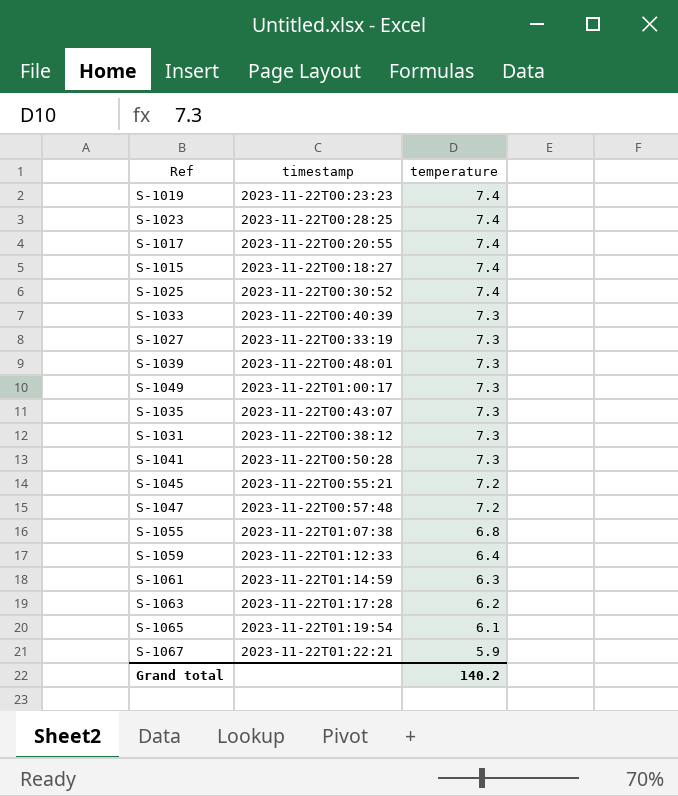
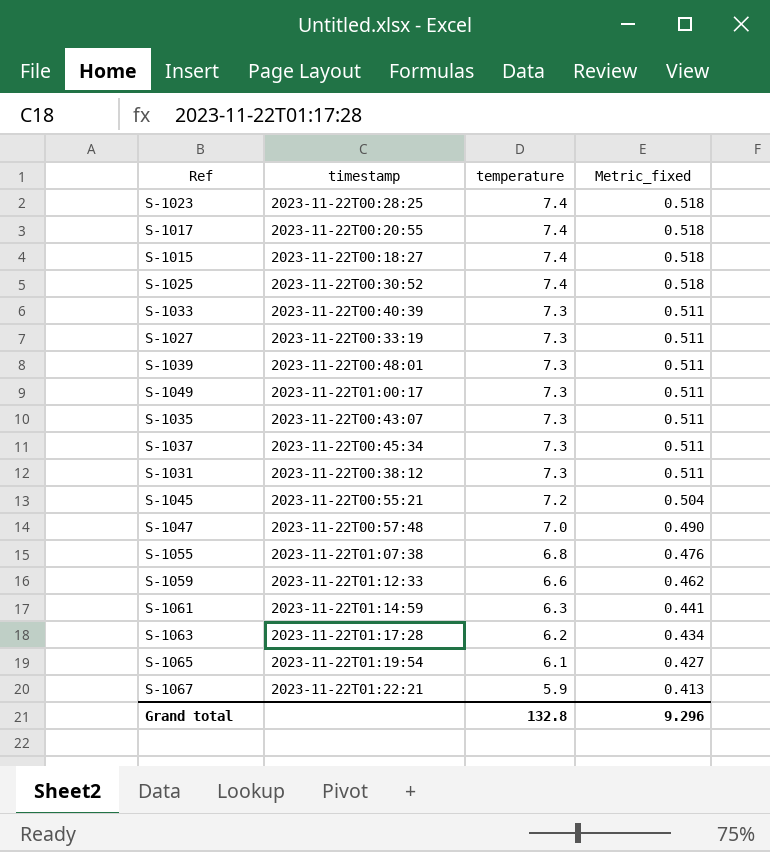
column Metric_fixed | formula: none -> [temperature] * 0.07
row S-1019: 2023-11-22T00:23:23 | 7.4 -> none
row S-1041: 2023-11-22T00:50:28 | 7.3 -> none
row S-1037: none -> 2023-11-22T00:45:34 | 7.3 | 0.511
S-1047 | temperature: 7.2 -> 7.0
S-1059 | temperature: 6.4 -> 6.6
Grand total | temperature: 140.2 -> 132.8

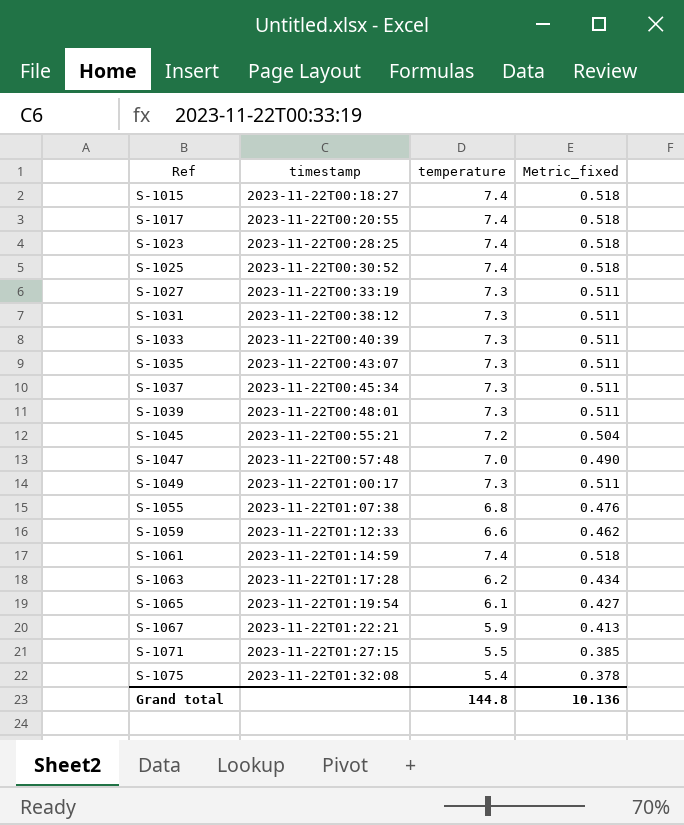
row order: temperature descending -> Ref ascending
S-1061 | temperature: 6.3 -> 7.4
S-1061 | Metric_fixed: 0.441 -> 0.518
row S-1071: none -> 2023-11-22T01:27:15 | 5.5 | 0.385
row S-1075: none -> 2023-11-22T01:32:08 | 5.4 | 0.378
Grand total | temperature: 132.8 -> 144.8
Grand total | Metric_fixed: 9.296 -> 10.136

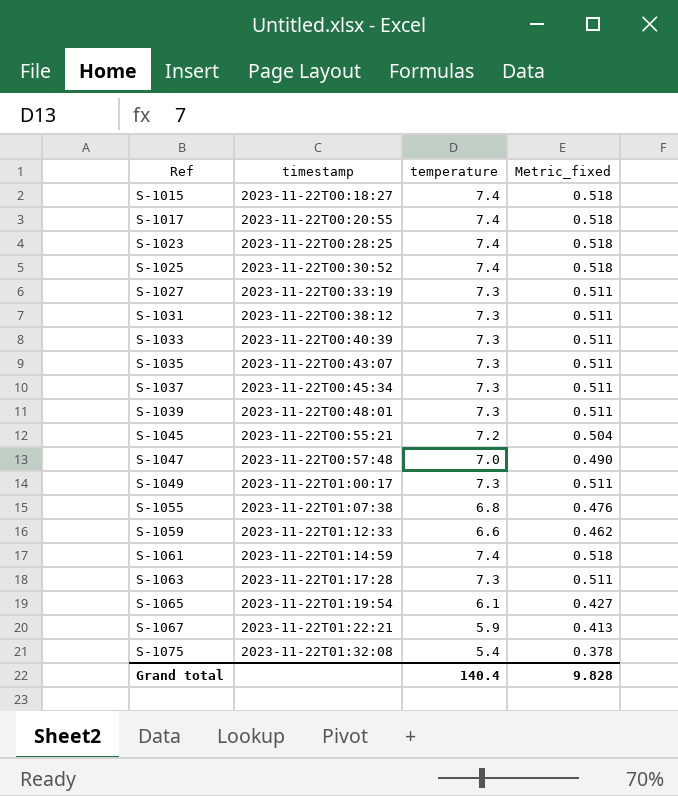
row S-1071: 2023-11-22T01:27:15 | 5.5 | 0.385 -> none
S-1063 | temperature: 6.2 -> 7.3
S-1063 | Metric_fixed: 0.434 -> 0.511
Grand total | temperature: 144.8 -> 140.4
Grand total | Metric_fixed: 10.136 -> 9.828

